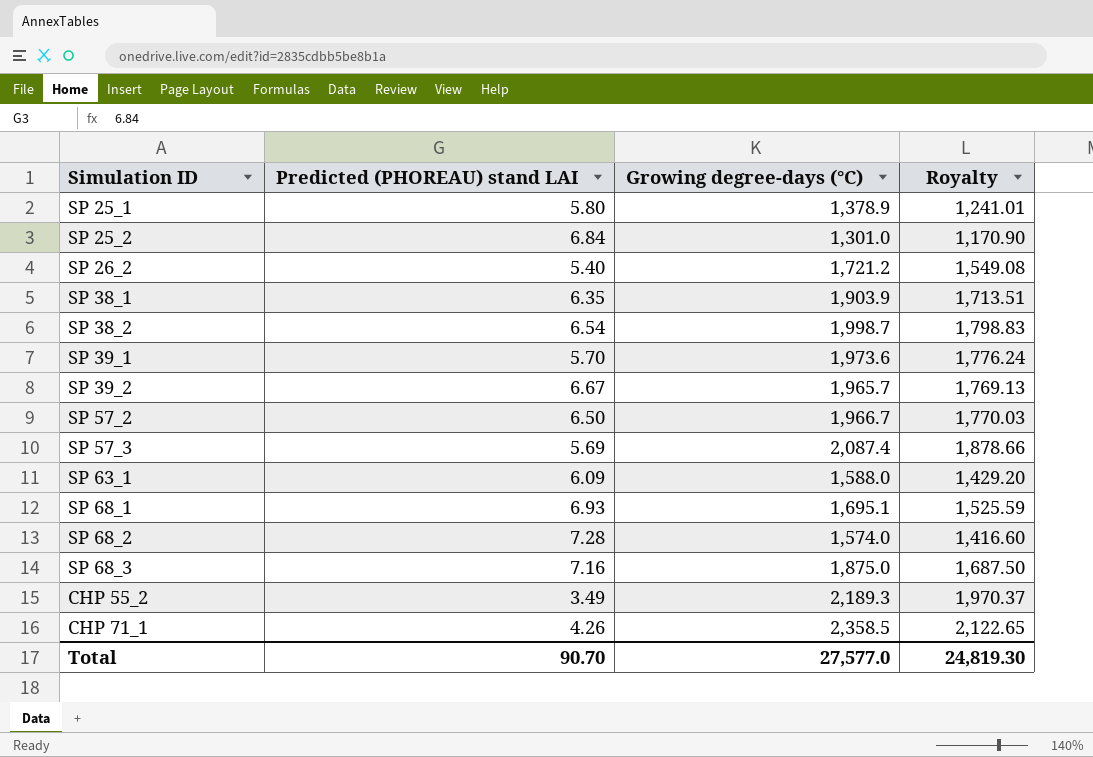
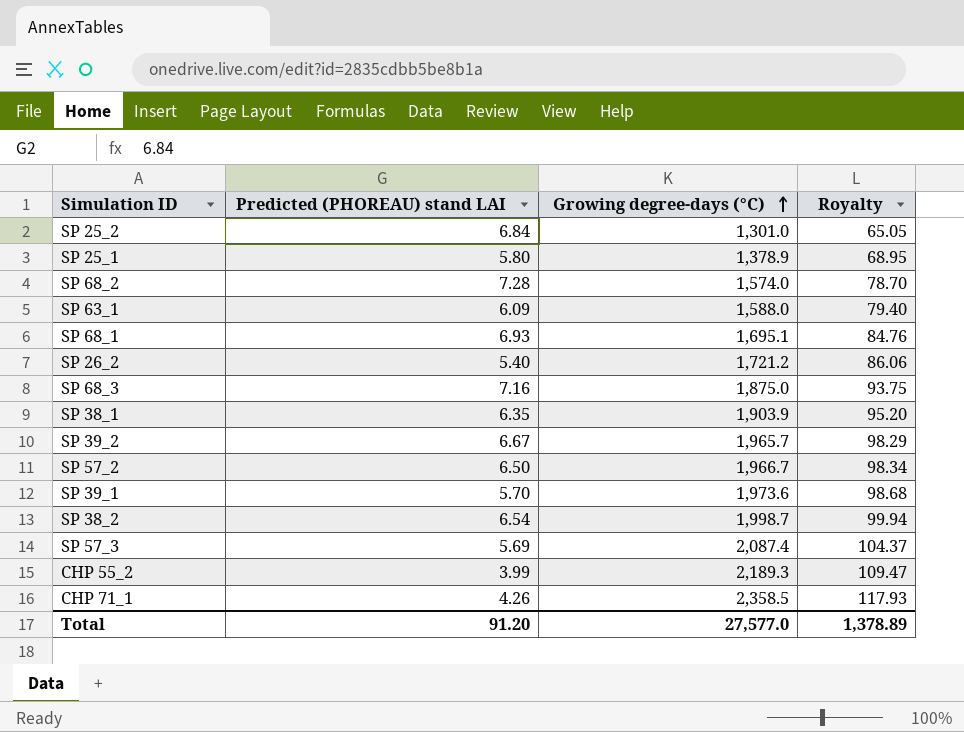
row order: none -> Growing degree-days (°C) ascending
column Royalty | formula: [Growing degree-days (°C)] * 0.9 -> [Growing degree-days (°C)] * 0.05
CHP 55_2 | Predicted (PHOREAU) stand LAI: 3.49 -> 3.99
Total | Predicted (PHOREAU) stand LAI: 90.70 -> 91.20
Total | Royalty: 24,819.30 -> 1,378.89

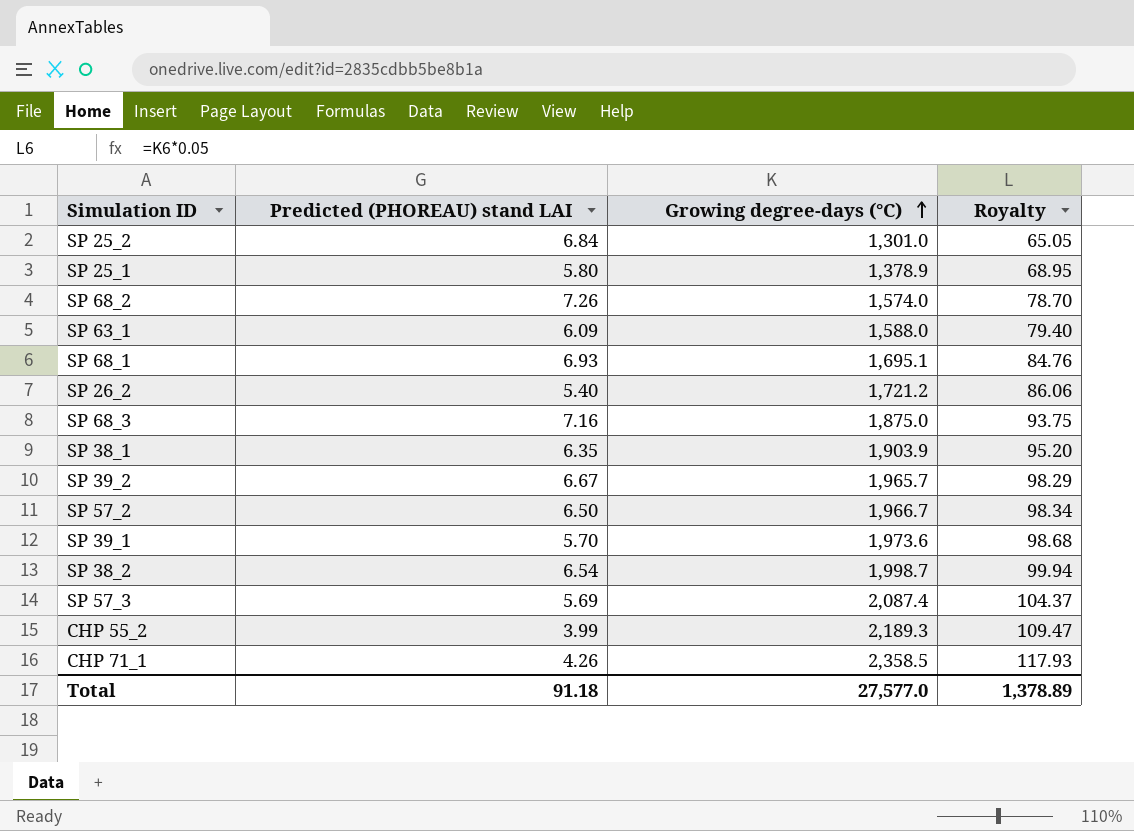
SP 68_2 | Predicted (PHOREAU) stand LAI: 7.28 -> 7.26
Total | Predicted (PHOREAU) stand LAI: 91.20 -> 91.18

